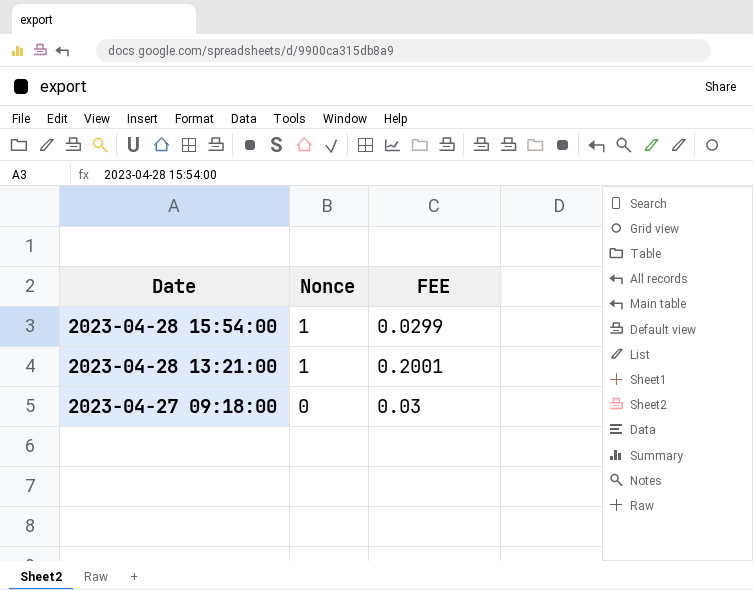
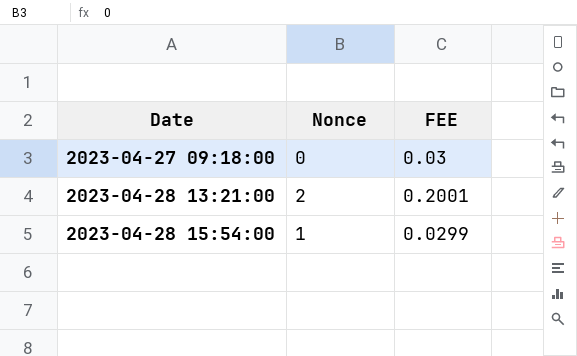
row order: Date descending -> Date ascending
2023-04-28 13:21:00 | Nonce: 1 -> 2

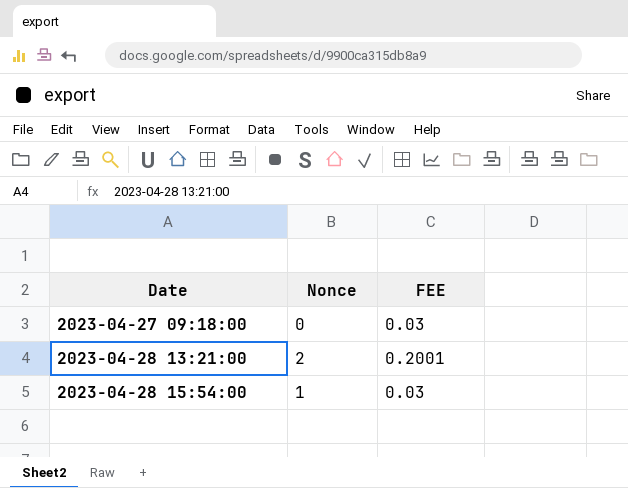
2023-04-28 15:54:00 | FEE: 0.0299 -> 0.03

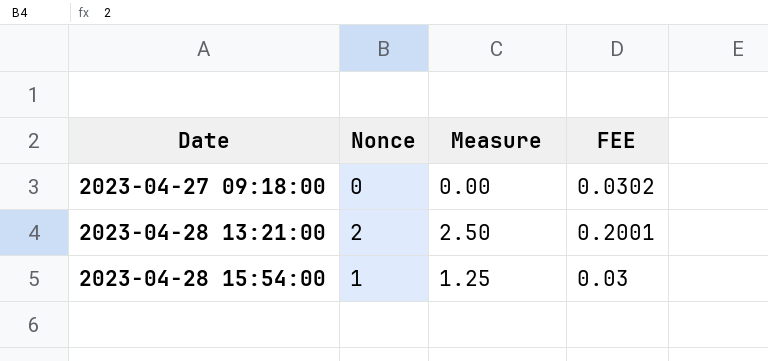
column Measure | formula: none -> [Nonce] * 1.25
2023-04-27 09:18:00 | FEE: 0.03 -> 0.0302

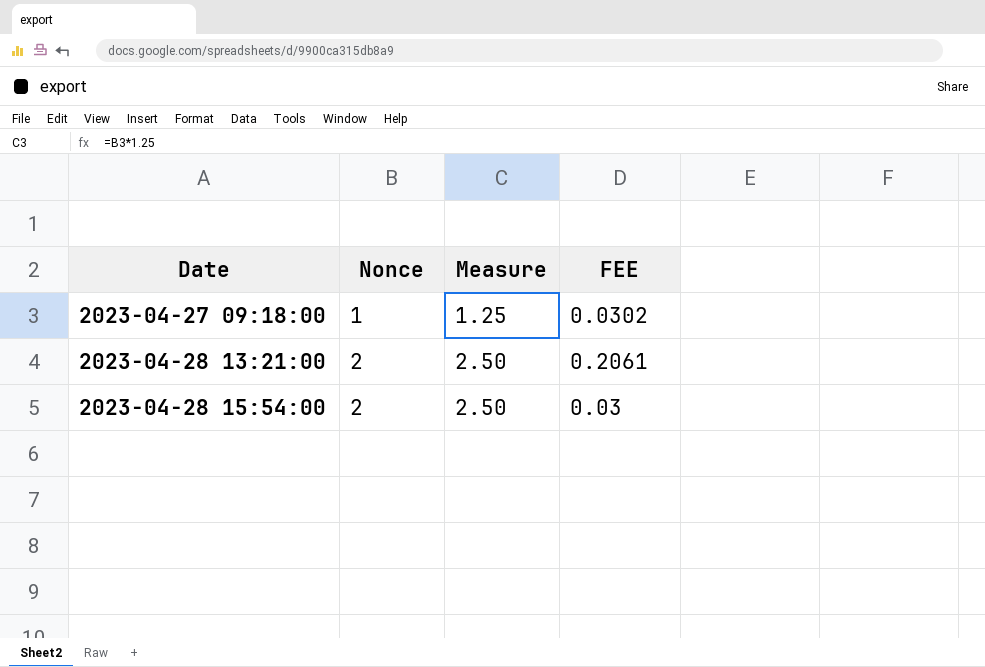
2023-04-27 09:18:00 | Nonce: 0 -> 1
2023-04-27 09:18:00 | Measure: 0.00 -> 1.25
2023-04-28 13:21:00 | FEE: 0.2001 -> 0.2061
2023-04-28 15:54:00 | Nonce: 1 -> 2
2023-04-28 15:54:00 | Measure: 1.25 -> 2.50

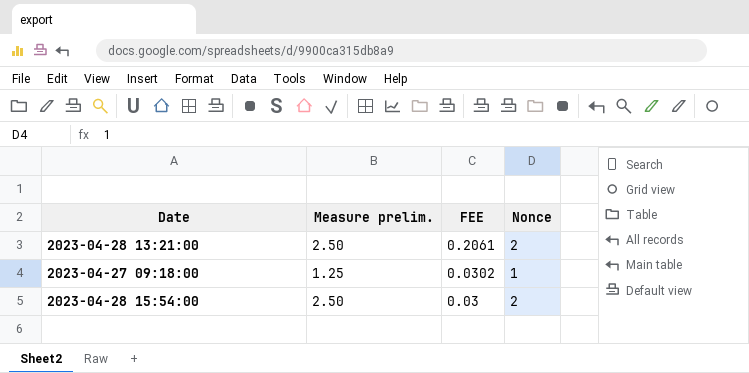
row order: Date ascending -> FEE descending
column name: Measure -> Measure prelim.
column Nonce | position: 2 -> 4

